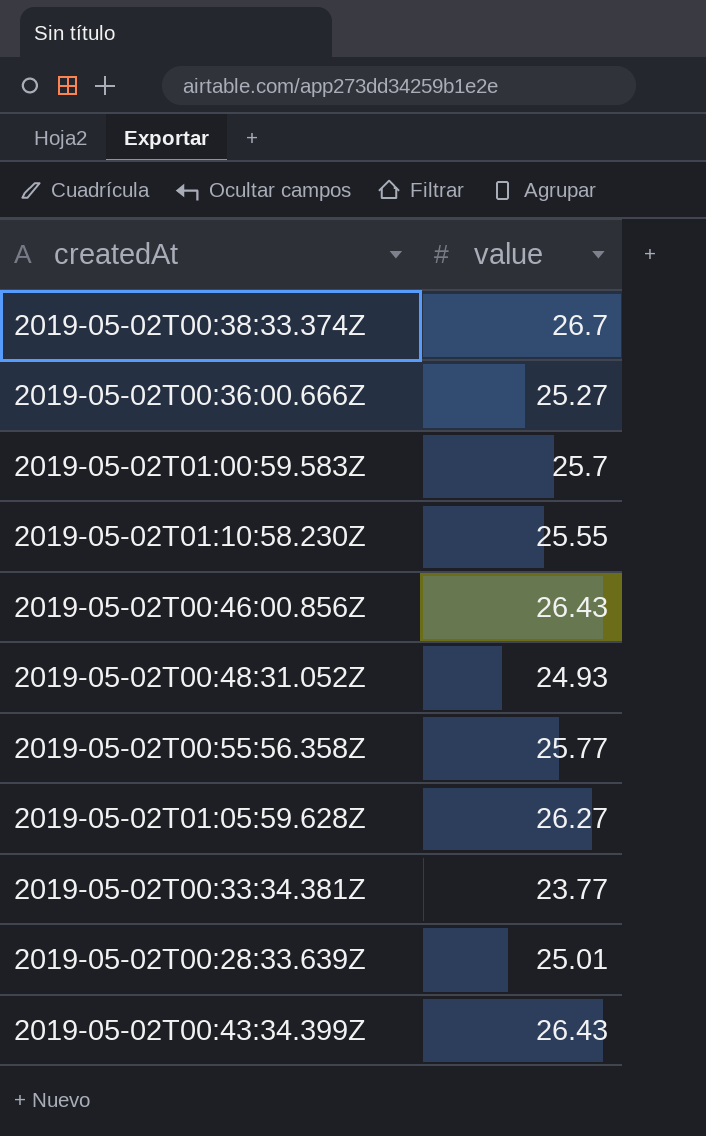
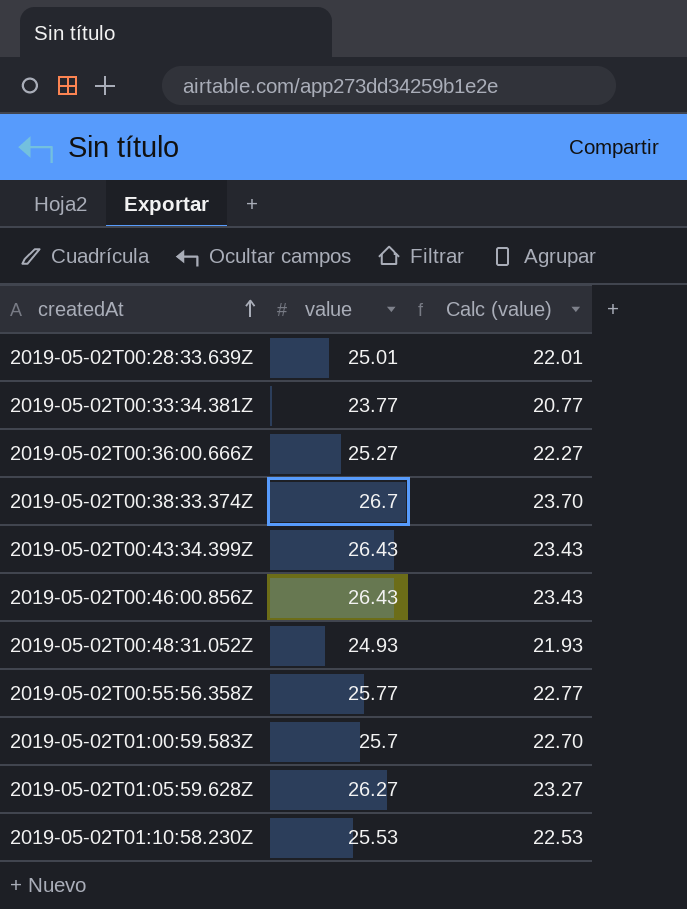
row order: none -> createdAt ascending
column Calc (value) | formula: none -> [value] - 3
2019-05-02T01:10:58.230Z | value: 25.55 -> 25.53

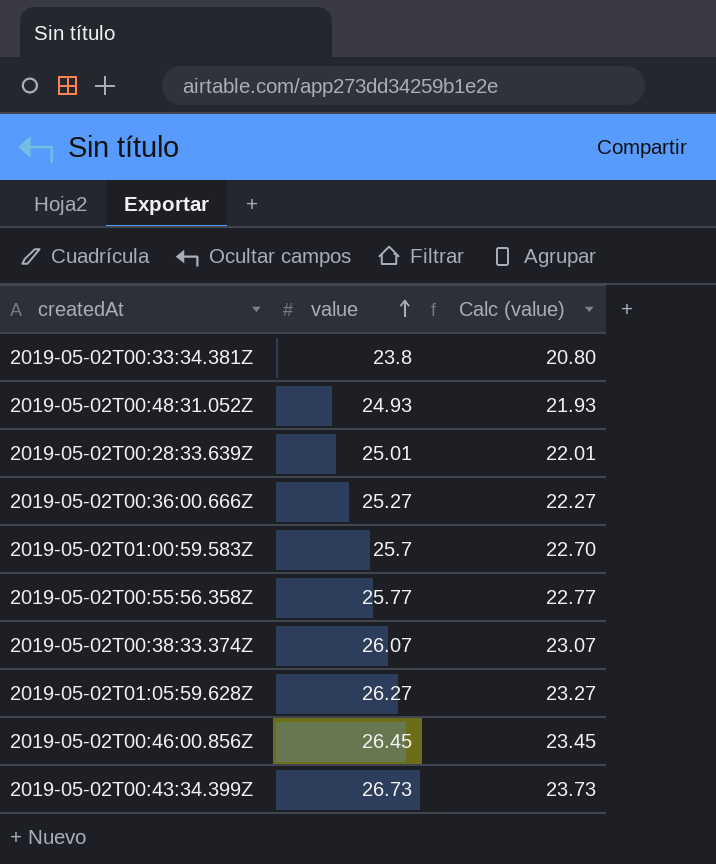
row order: createdAt ascending -> value ascending
row 2019-05-02T01:10:58.230Z: 25.53 | 22.53 -> none
2019-05-02T00:33:34.381Z | value: 23.77 -> 23.8
2019-05-02T00:33:34.381Z | Calc (value): 20.77 -> 20.80
2019-05-02T00:38:33.374Z | value: 26.7 -> 26.07
2019-05-02T00:38:33.374Z | Calc (value): 23.70 -> 23.07
2019-05-02T00:46:00.856Z | value: 26.43 -> 26.45
2019-05-02T00:46:00.856Z | Calc (value): 23.43 -> 23.45
2019-05-02T00:43:34.399Z | value: 26.43 -> 26.73
2019-05-02T00:43:34.399Z | Calc (value): 23.43 -> 23.73

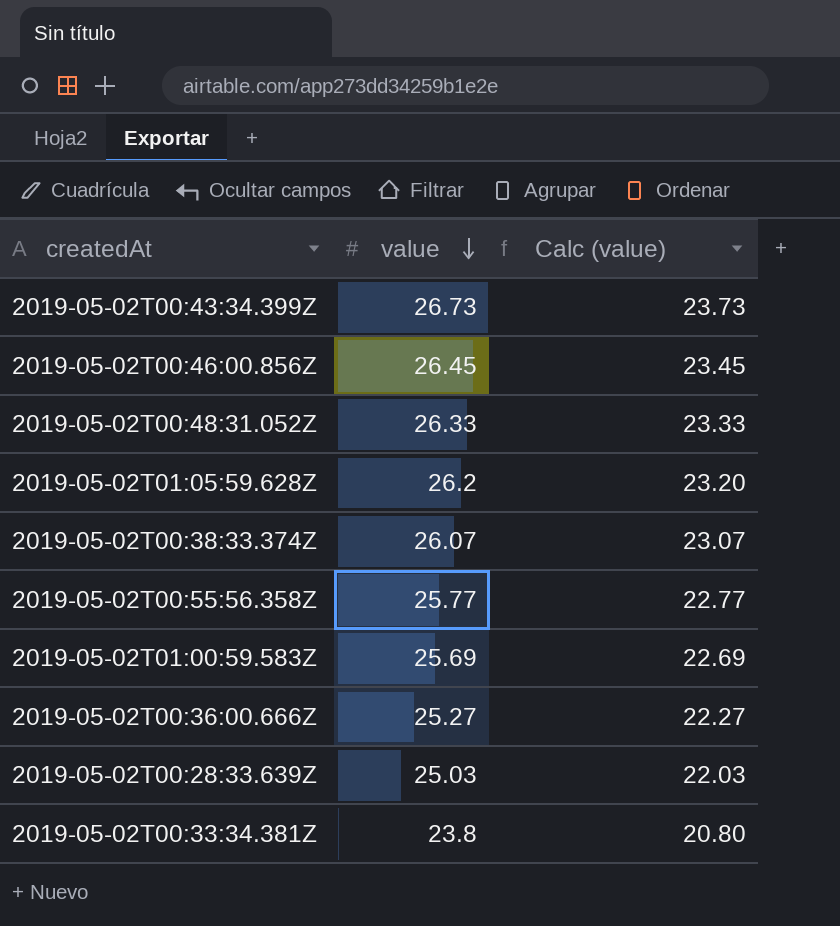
row order: value ascending -> value descending
2019-05-02T00:48:31.052Z | value: 24.93 -> 26.33
2019-05-02T00:48:31.052Z | Calc (value): 21.93 -> 23.33
2019-05-02T01:05:59.628Z | value: 26.27 -> 26.2
2019-05-02T01:05:59.628Z | Calc (value): 23.27 -> 23.20
2019-05-02T01:00:59.583Z | value: 25.7 -> 25.69
2019-05-02T01:00:59.583Z | Calc (value): 22.70 -> 22.69
2019-05-02T00:28:33.639Z | value: 25.01 -> 25.03
2019-05-02T00:28:33.639Z | Calc (value): 22.01 -> 22.03

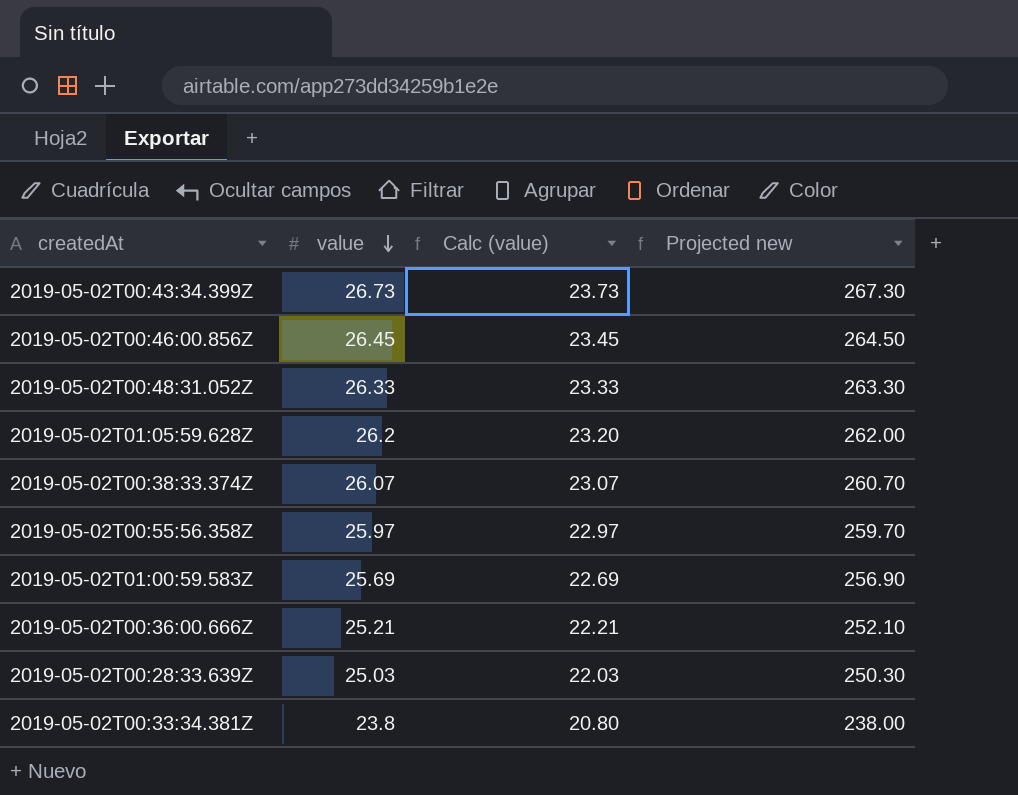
column Projected new | formula: none -> [value] * 10
2019-05-02T00:55:56.358Z | value: 25.77 -> 25.97
2019-05-02T00:55:56.358Z | Calc (value): 22.77 -> 22.97
2019-05-02T00:36:00.666Z | value: 25.27 -> 25.21
2019-05-02T00:36:00.666Z | Calc (value): 22.27 -> 22.21

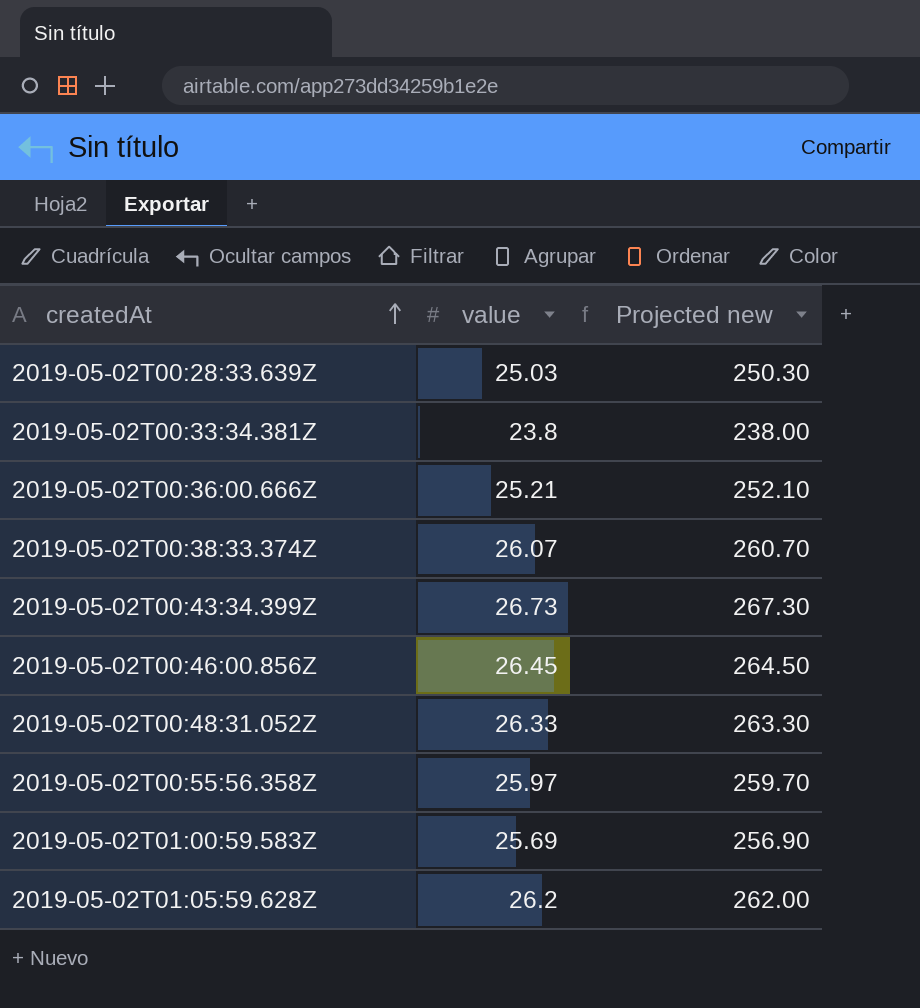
row order: value descending -> createdAt ascending
column Calc (value) | formula: [value] - 3 -> none

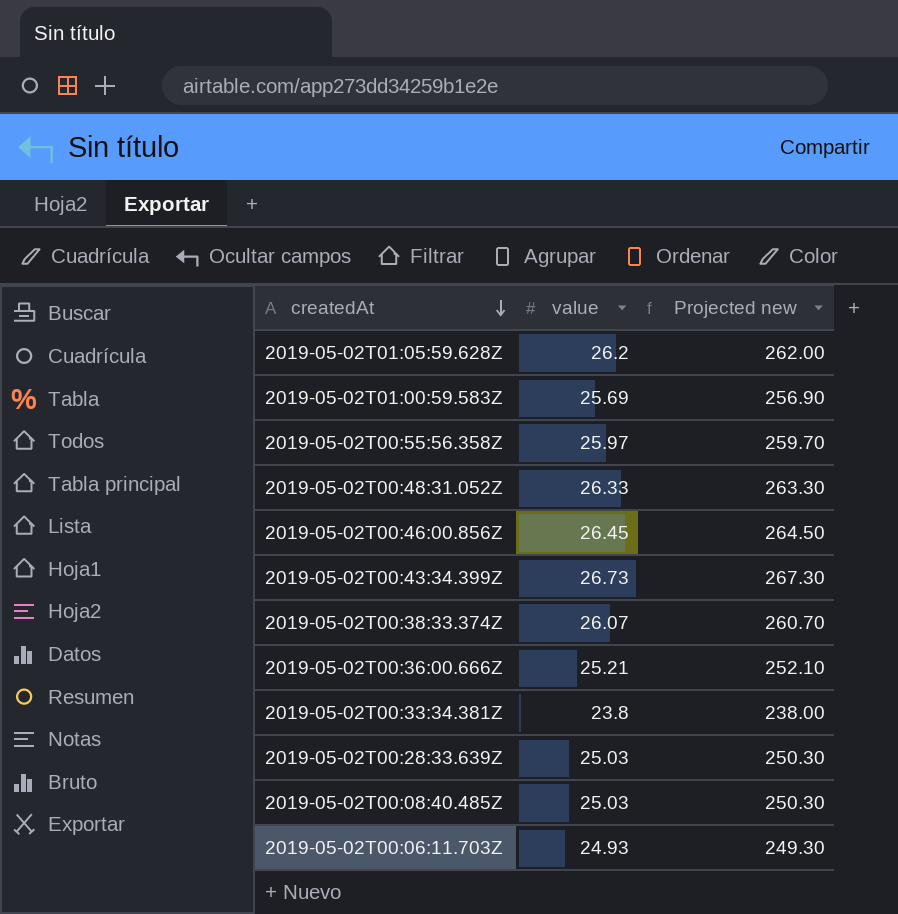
row order: createdAt ascending -> createdAt descending
row 2019-05-02T00:08:40.485Z: none -> 25.03 | 250.30
row 2019-05-02T00:06:11.703Z: none -> 24.93 | 249.30

